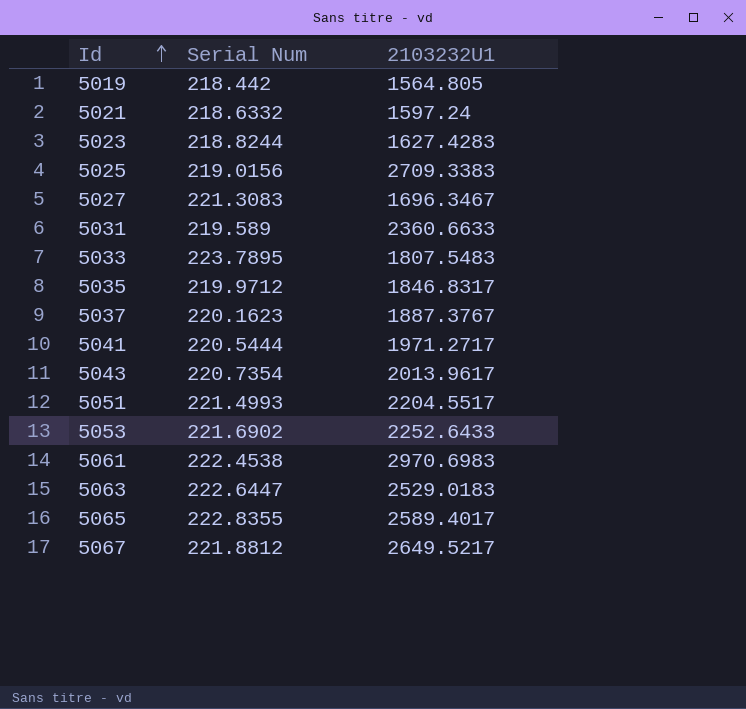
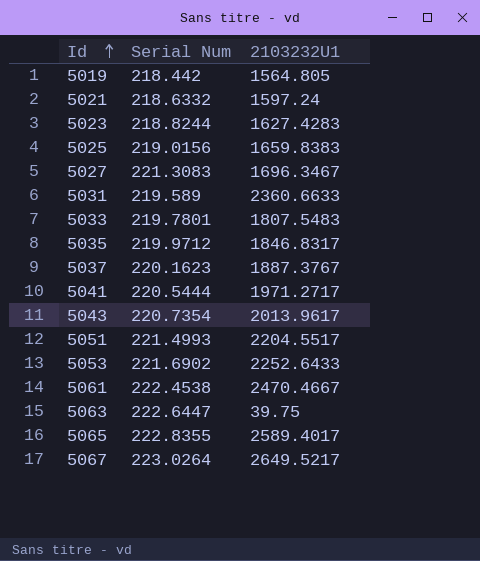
5025 | 2103232U1: 2709.3383 -> 1659.8383
5033 | Serial Num: 223.7895 -> 219.7801
5061 | 2103232U1: 2970.6983 -> 2470.4667
5063 | 2103232U1: 2529.0183 -> 39.75
5067 | Serial Num: 221.8812 -> 223.0264

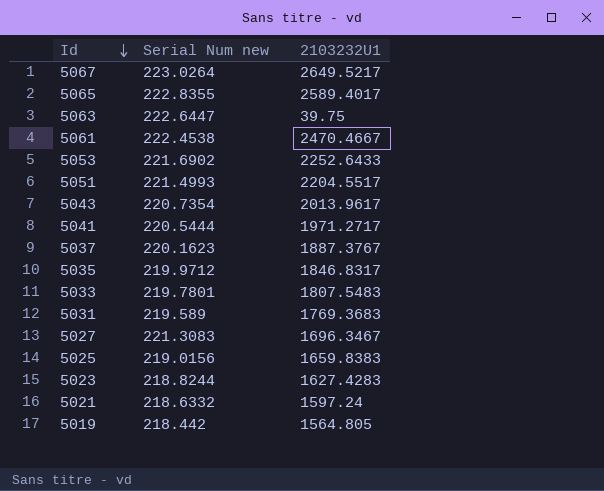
row order: Id ascending -> Id descending
column name: Serial Num -> Serial Num new
5031 | 2103232U1: 2360.6633 -> 1769.3683

